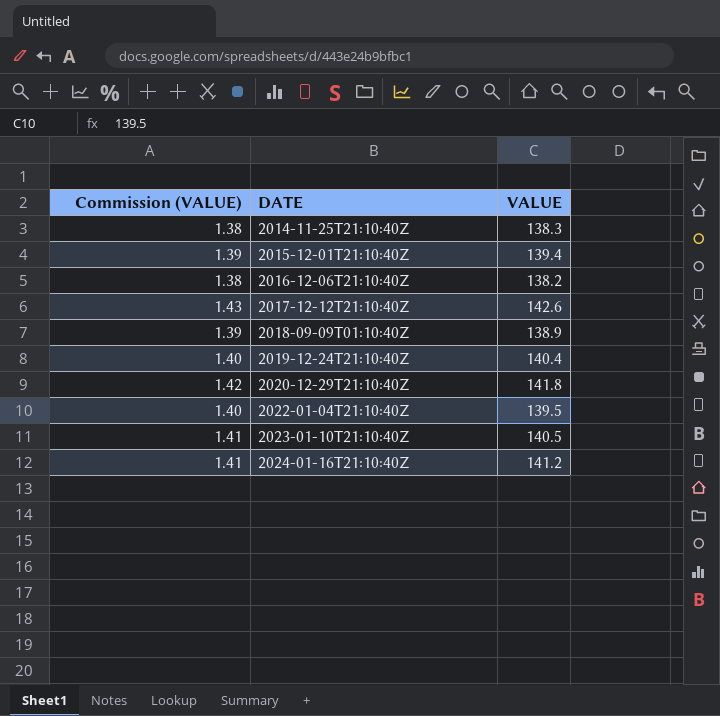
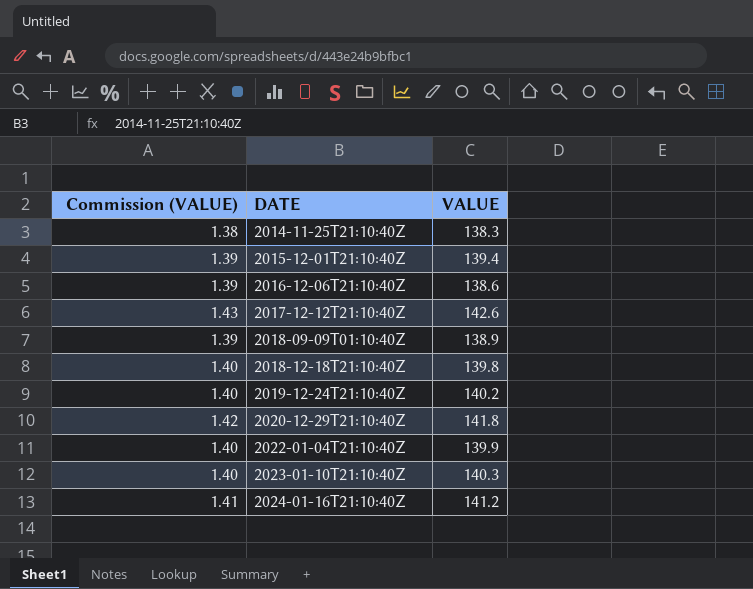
2016-12-06T21:10:40Z | Commission (VALUE): 1.38 -> 1.39
2016-12-06T21:10:40Z | VALUE: 138.2 -> 138.6
row 2018-12-18T21:10:40Z: none -> 1.40 | 139.8
2019-12-24T21:10:40Z | VALUE: 140.4 -> 140.2
2022-01-04T21:10:40Z | VALUE: 139.5 -> 139.9
2023-01-10T21:10:40Z | Commission (VALUE): 1.41 -> 1.40
2023-01-10T21:10:40Z | VALUE: 140.5 -> 140.3

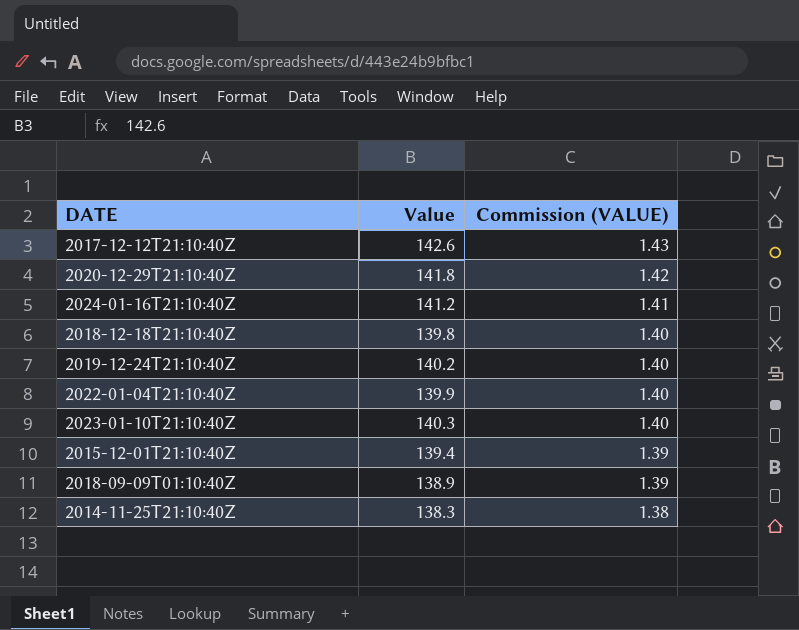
row order: DATE ascending -> Commission (VALUE) descending
column name: VALUE -> Value
column Commission (VALUE) | position: 1 -> 3
row 2016-12-06T21:10:40Z: 1.39 | 138.6 -> none

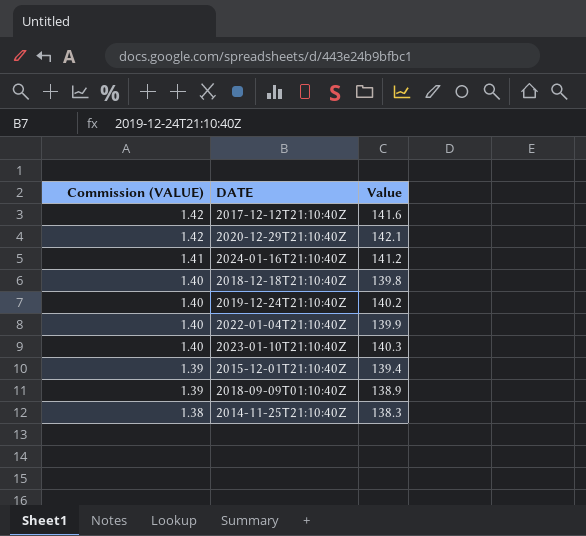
column Commission (VALUE) | position: 3 -> 1
2017-12-12T21:10:40Z | Commission (VALUE): 1.43 -> 1.42
2017-12-12T21:10:40Z | Value: 142.6 -> 141.6
2020-12-29T21:10:40Z | Value: 141.8 -> 142.1

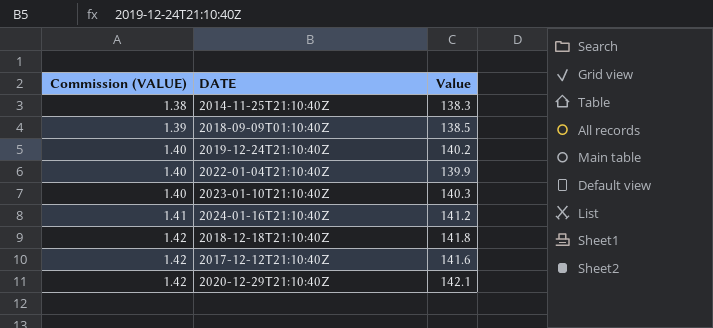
row order: Commission (VALUE) descending -> Commission (VALUE) ascending
row 2015-12-01T21:10:40Z: 1.39 | 139.4 -> none
2018-09-09T01:10:40Z | Value: 138.9 -> 138.5
2018-12-18T21:10:40Z | Commission (VALUE): 1.40 -> 1.42
2018-12-18T21:10:40Z | Value: 139.8 -> 141.8

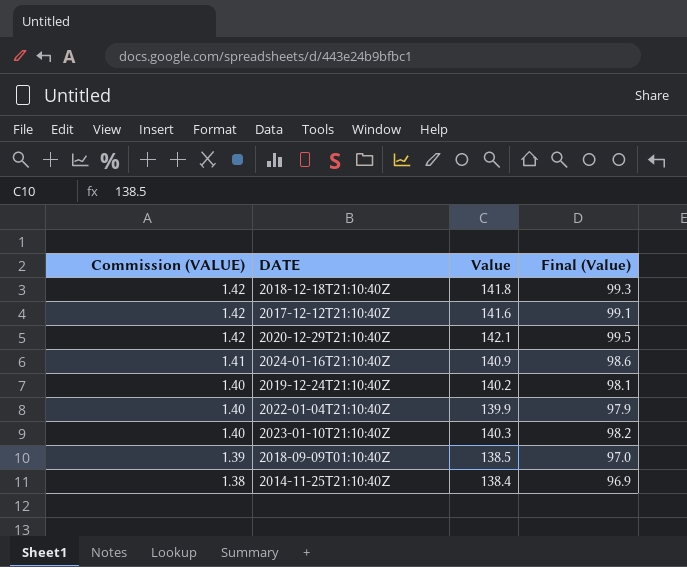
row order: Commission (VALUE) ascending -> Commission (VALUE) descending
column Final (Value) | formula: none -> [Value] * 0.7
2024-01-16T21:10:40Z | Value: 141.2 -> 140.9
2014-11-25T21:10:40Z | Value: 138.3 -> 138.4

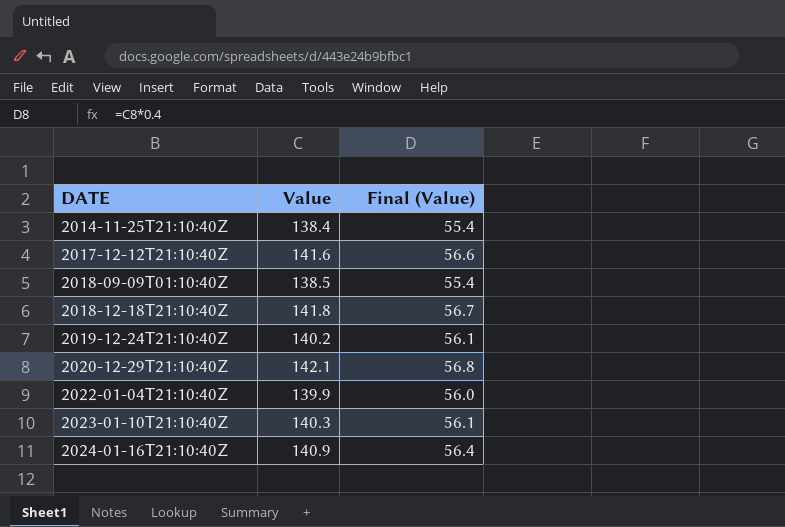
row order: Commission (VALUE) descending -> DATE ascending
column Commission (VALUE) | formula: [Value] * 0.01 -> none
column Final (Value) | formula: [Value] * 0.7 -> [Value] * 0.4

